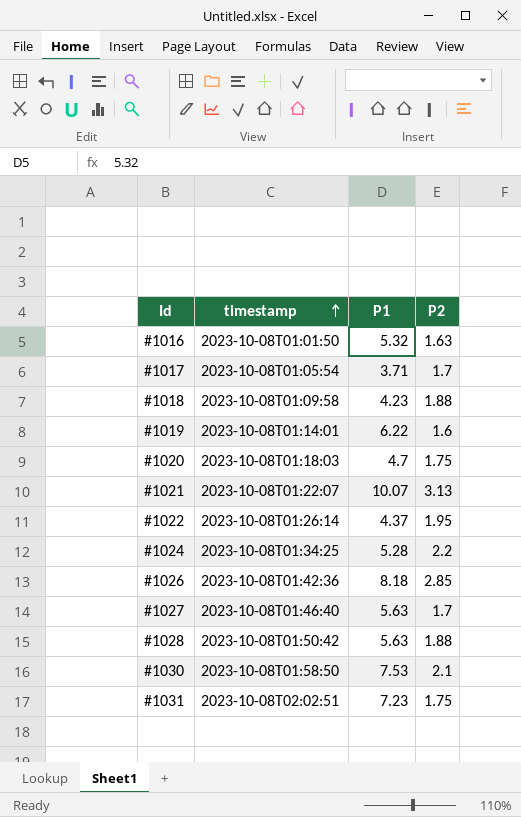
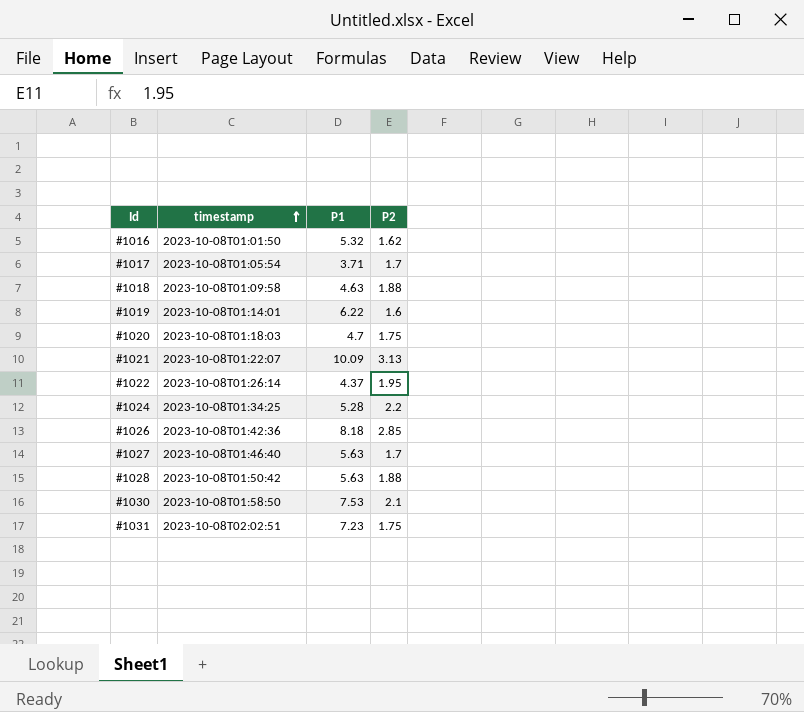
#1016 | P2: 1.63 -> 1.62
#1018 | P1: 4.23 -> 4.63
#1021 | P1: 10.07 -> 10.09

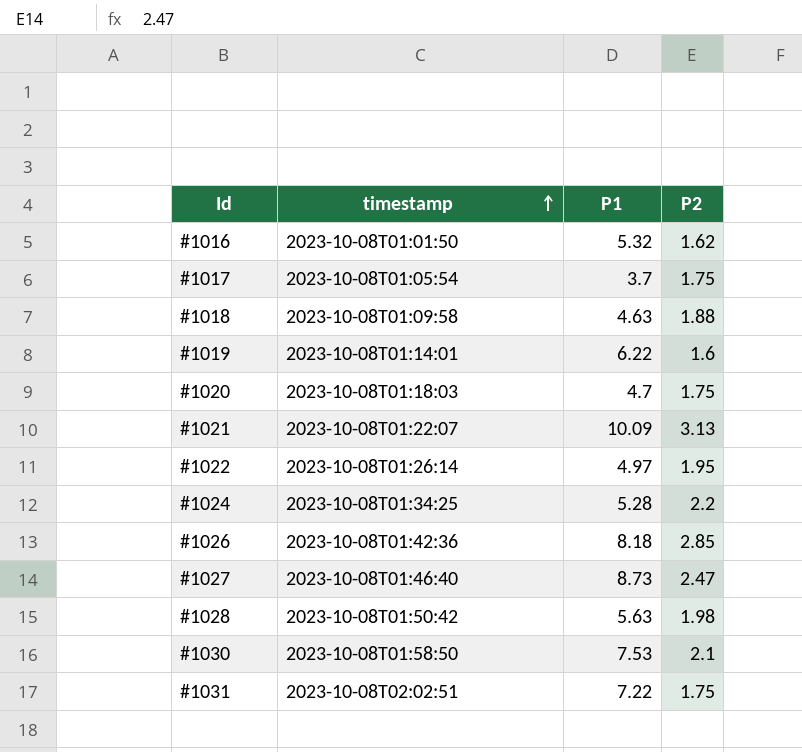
#1017 | P1: 3.71 -> 3.7
#1017 | P2: 1.7 -> 1.75
#1022 | P1: 4.37 -> 4.97
#1027 | P1: 5.63 -> 8.73
#1027 | P2: 1.7 -> 2.47
#1028 | P2: 1.88 -> 1.98
#1031 | P1: 7.23 -> 7.22

